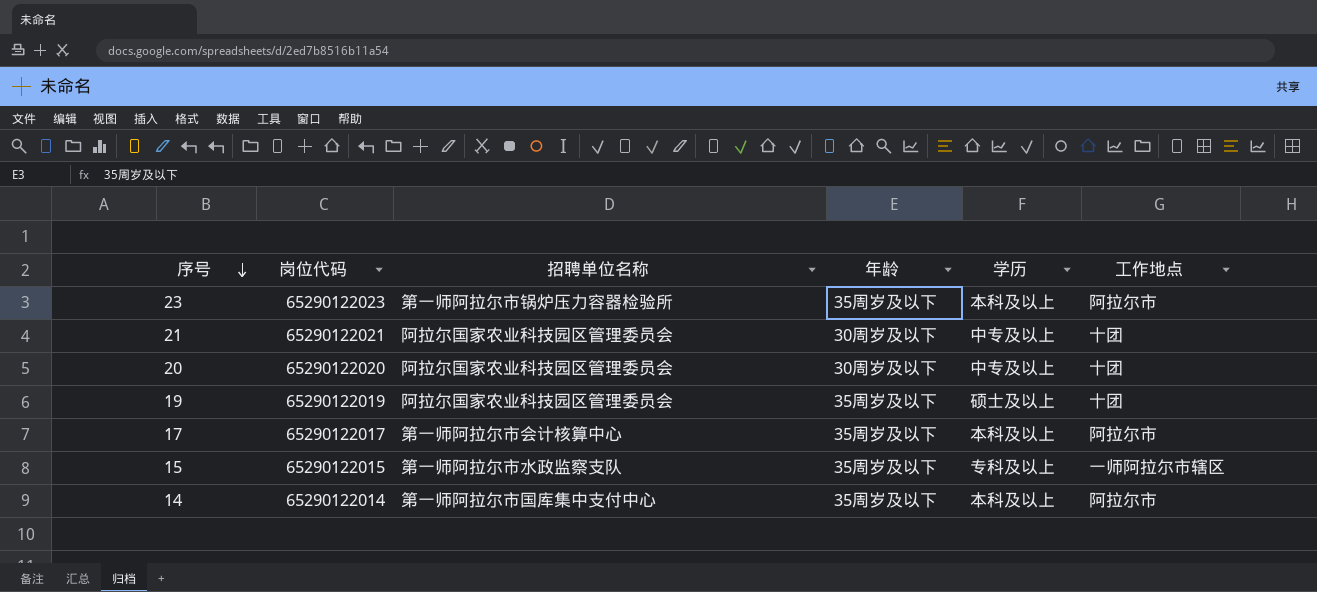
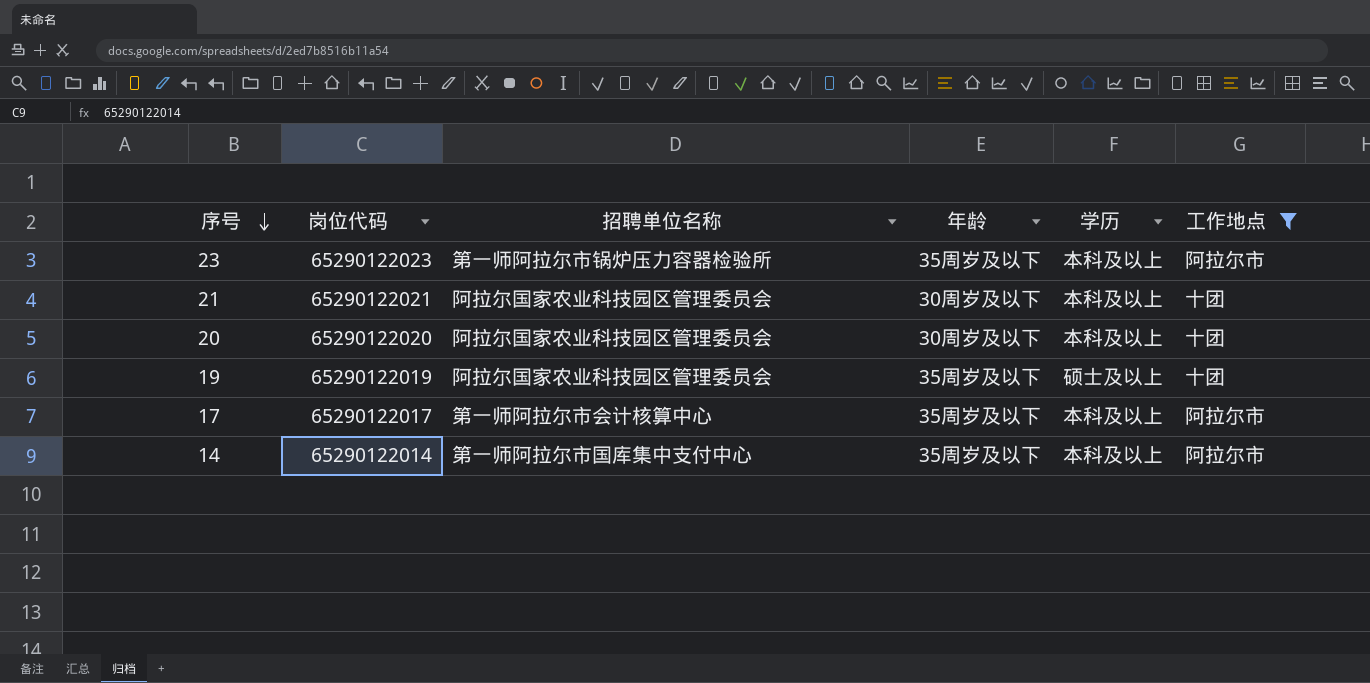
filter: none -> 工作地点 != 一师阿拉尔市辖区
21 | 学历: 中专及以上 -> 本科及以上
20 | 学历: 中专及以上 -> 本科及以上

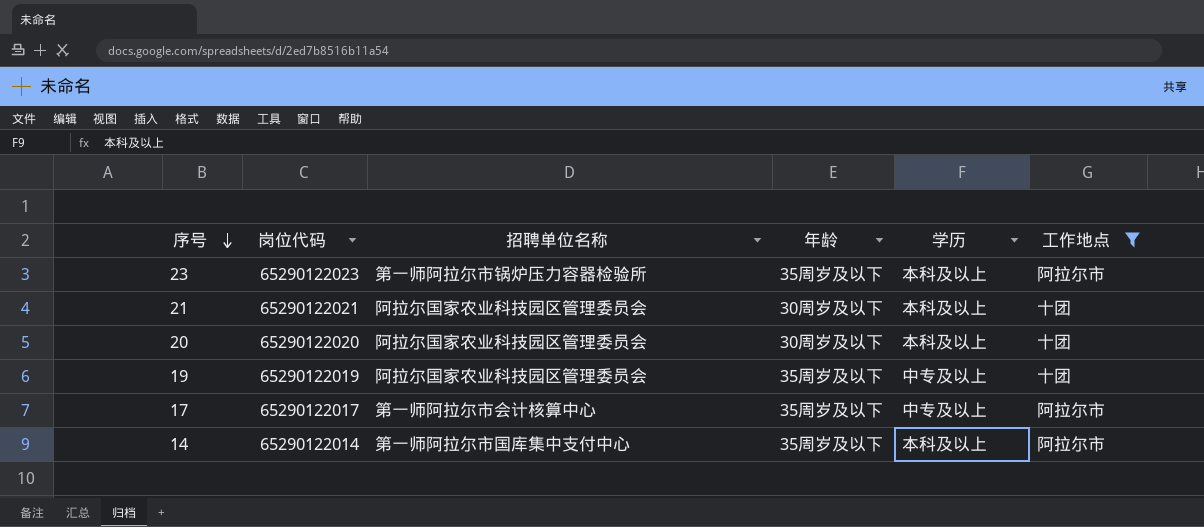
19 | 学历: 硕士及以上 -> 中专及以上
17 | 学历: 本科及以上 -> 中专及以上

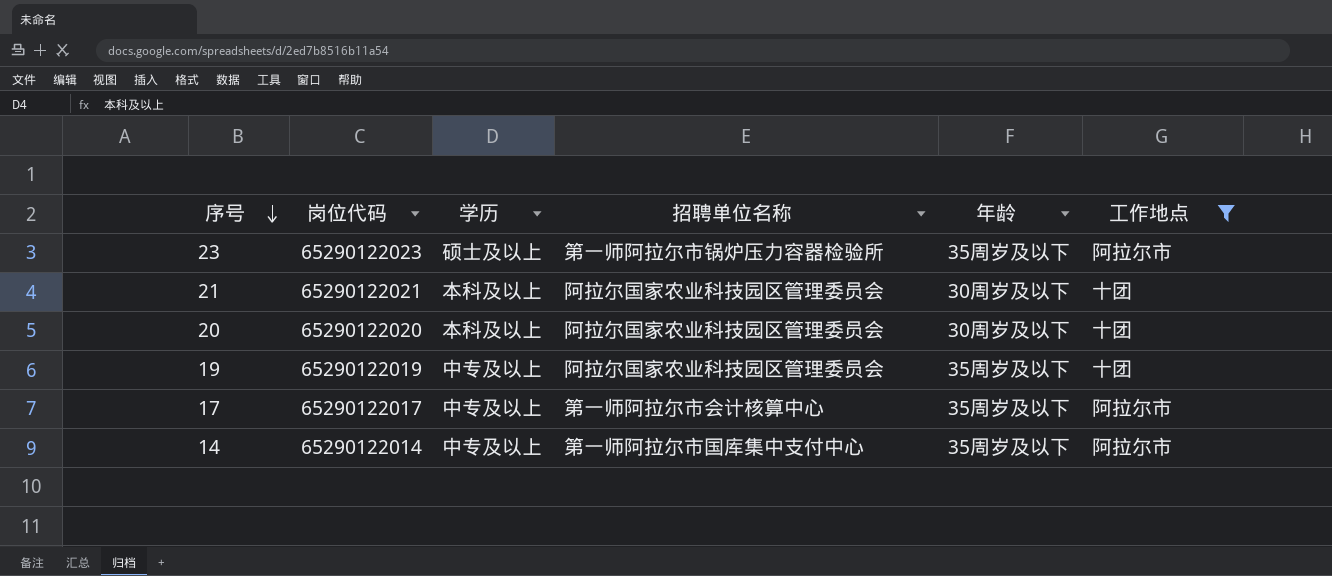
column 学历 | position: 5 -> 3
23 | 学历: 本科及以上 -> 硕士及以上
14 | 学历: 本科及以上 -> 中专及以上

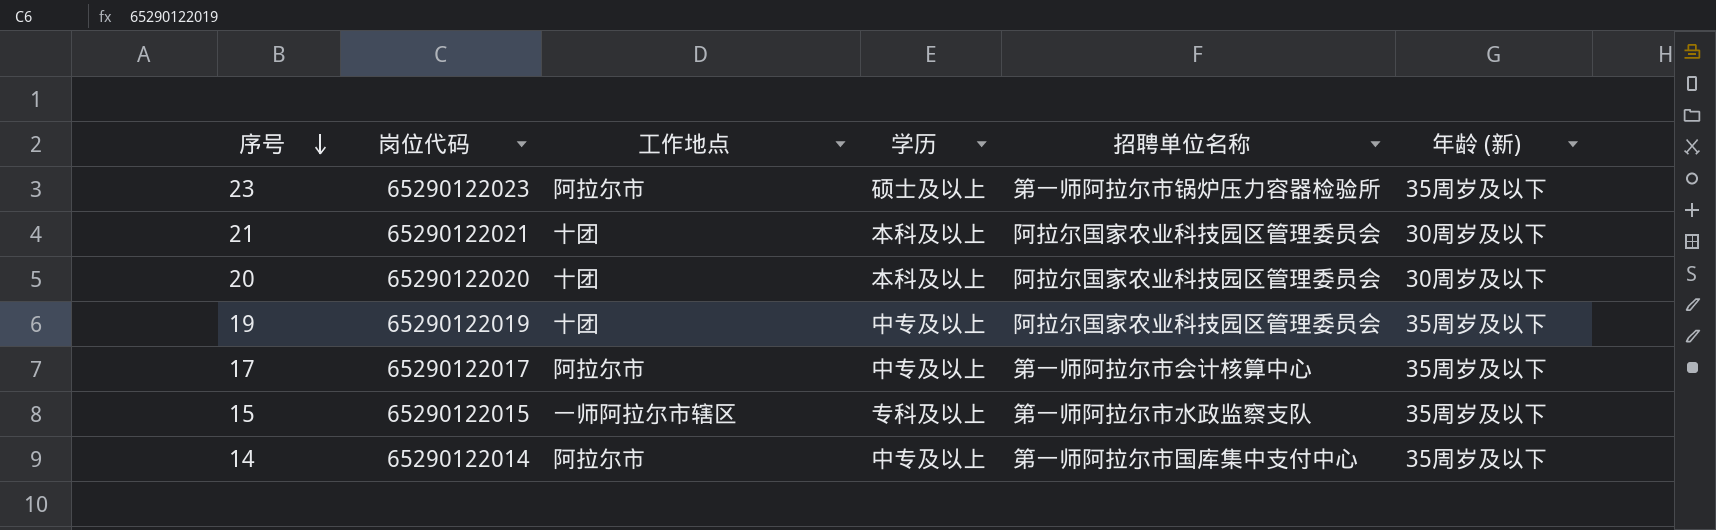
filter: 工作地点 != 一师阿拉尔市辖区 -> none
column 工作地点 | position: 6 -> 3
column name: 年龄 -> 年龄 (新)

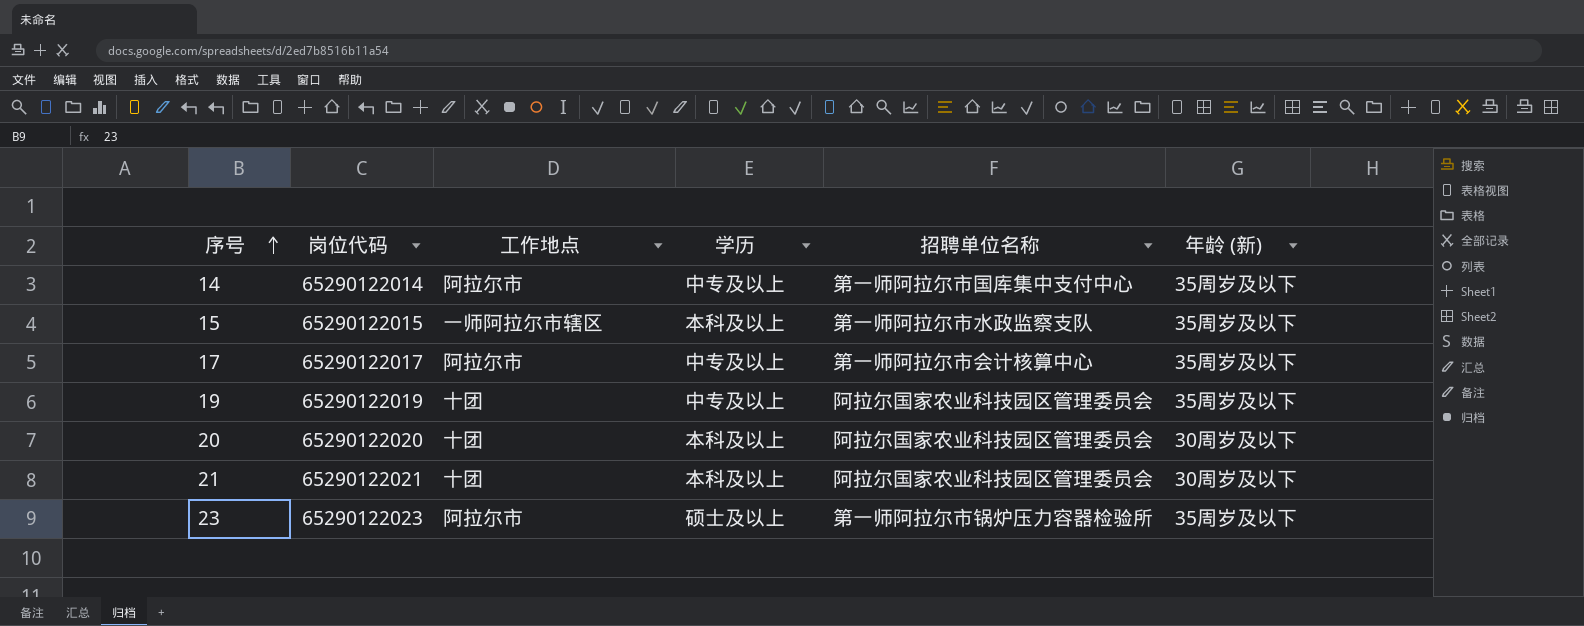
row order: 序号 descending -> 序号 ascending
15 | 学历: 专科及以上 -> 本科及以上

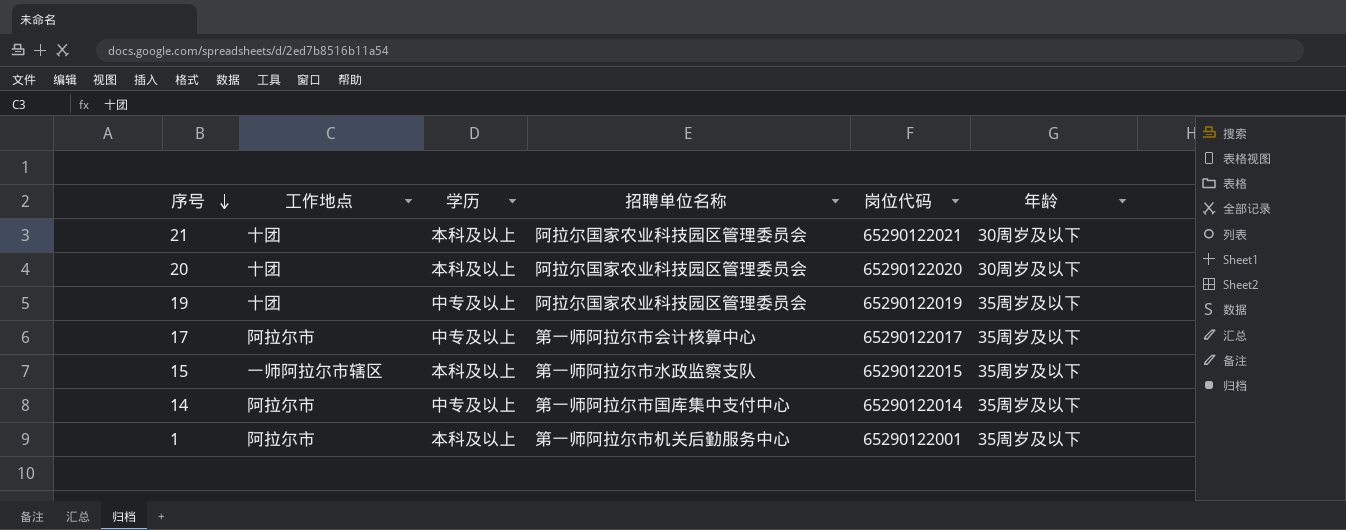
row order: 序号 ascending -> 序号 descending
column 岗位代码 | position: 2 -> 5
column name: 年龄 (新) -> 年龄
row 23: 65290122023 | 阿拉尔市 | 硕士及以上 | 第一师阿拉尔市锅炉压力容器检验所 | 35周岁及以下 -> none
row 1: none -> 阿拉尔市 | 本科及以上 | 第一师阿拉尔市机关后勤服务中心 | 65290122001 | 35周岁及以下

